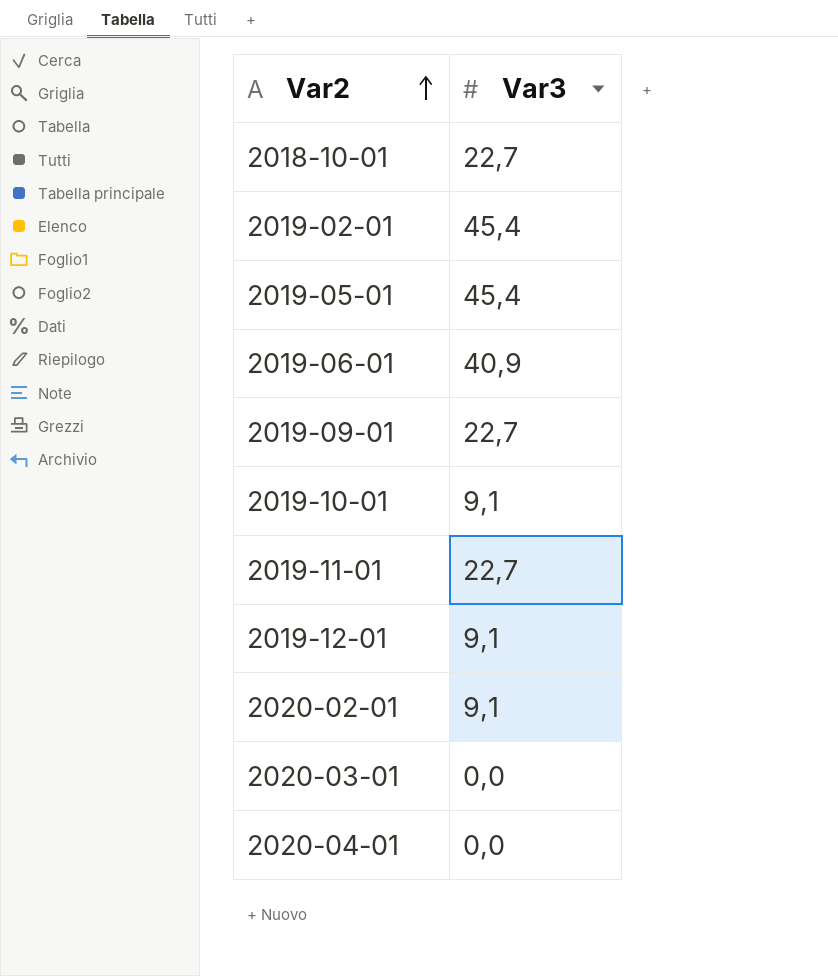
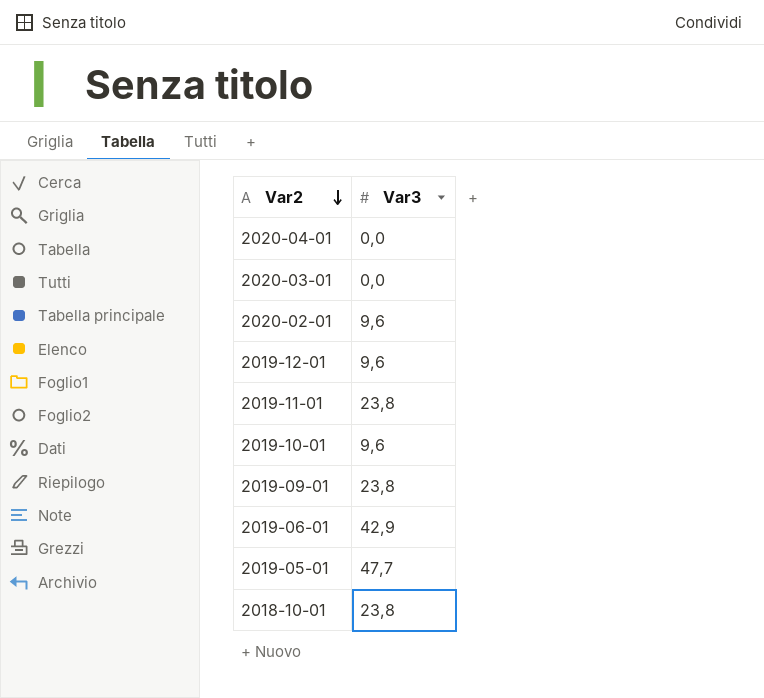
row order: Var2 ascending -> Var2 descending
row 2019-02-01: 45,4 -> none
2020-02-01 | Var3: 9,1 -> 9,6
2019-12-01 | Var3: 9,1 -> 9,6
2019-11-01 | Var3: 22,7 -> 23,8
2019-10-01 | Var3: 9,1 -> 9,6
2019-09-01 | Var3: 22,7 -> 23,8
2019-06-01 | Var3: 40,9 -> 42,9
2019-05-01 | Var3: 45,4 -> 47,7
2018-10-01 | Var3: 22,7 -> 23,8

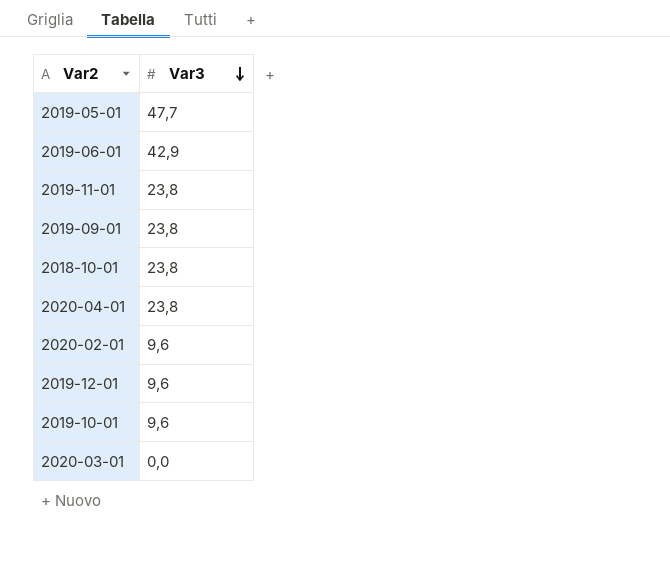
row order: Var2 descending -> Var3 descending
2020-04-01 | Var3: 0,0 -> 23,8

